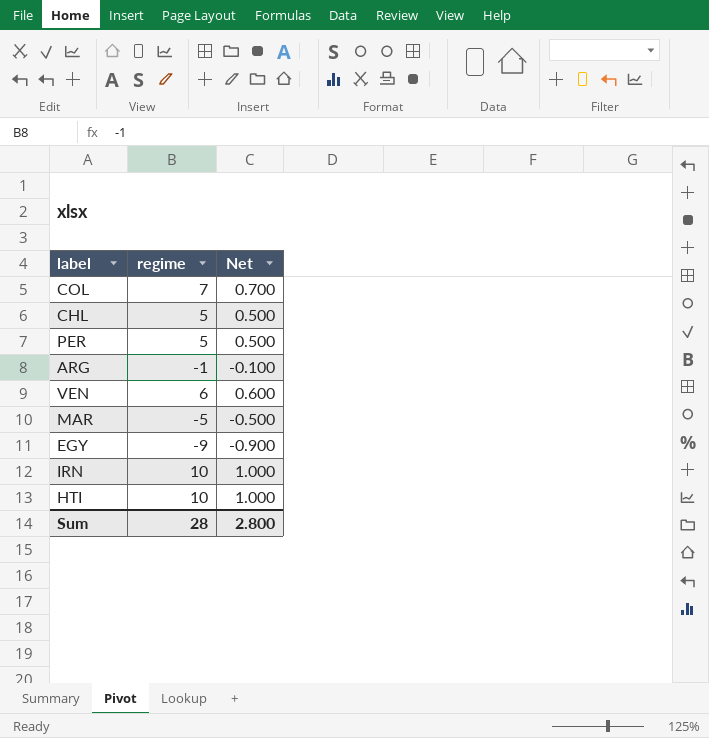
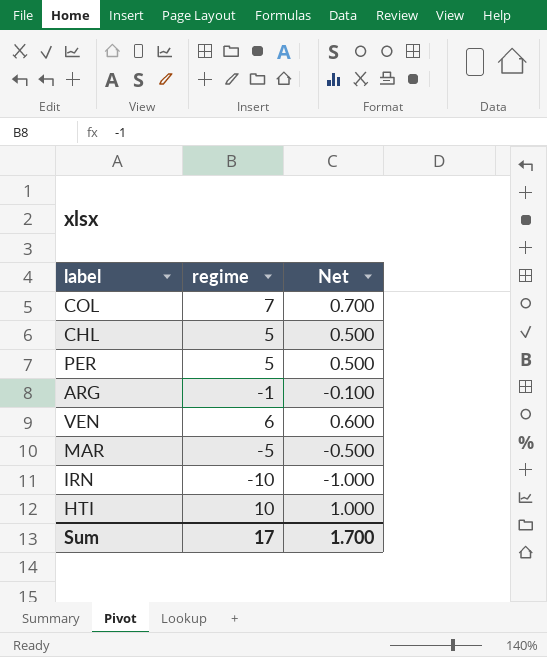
row EGY: -9 | -0.900 -> none
IRN | regime: 10 -> -10
IRN | Net: 1.000 -> -1.000
Sum | regime: 28 -> 17
Sum | Net: 2.800 -> 1.700

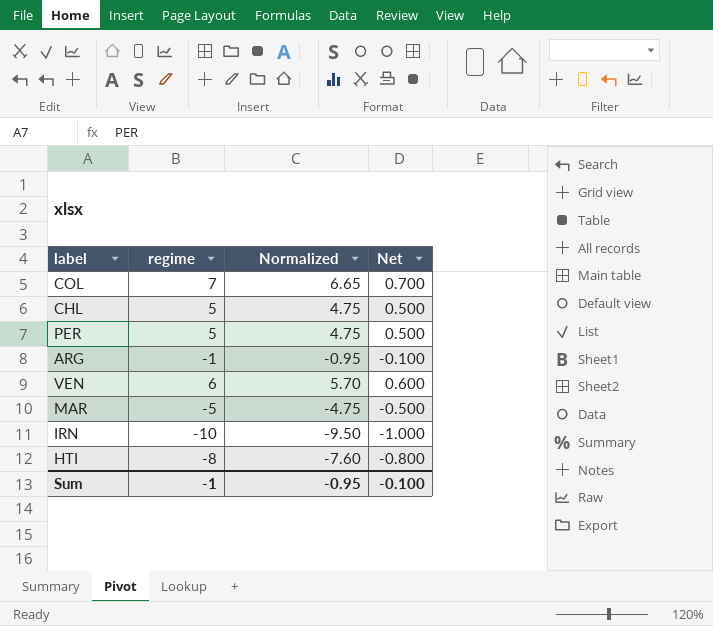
column Normalized | formula: none -> [regime] * 0.95
HTI | regime: 10 -> -8
HTI | Net: 1.000 -> -0.800
Sum | regime: 17 -> -1
Sum | Net: 1.700 -> -0.100

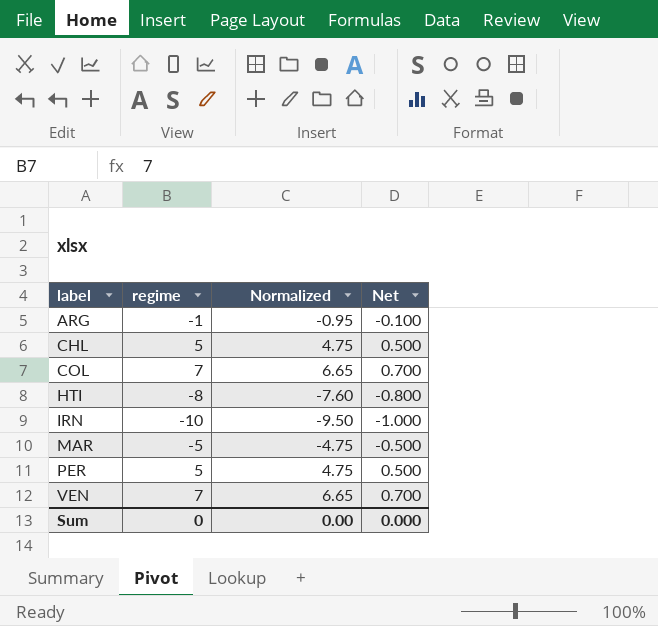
row order: none -> label ascending
VEN | regime: 6 -> 7
VEN | Normalized: 5.70 -> 6.65
VEN | Net: 0.600 -> 0.700
Sum | regime: -1 -> 0
Sum | Normalized: -0.95 -> 0.00
Sum | Net: -0.100 -> 0.000

